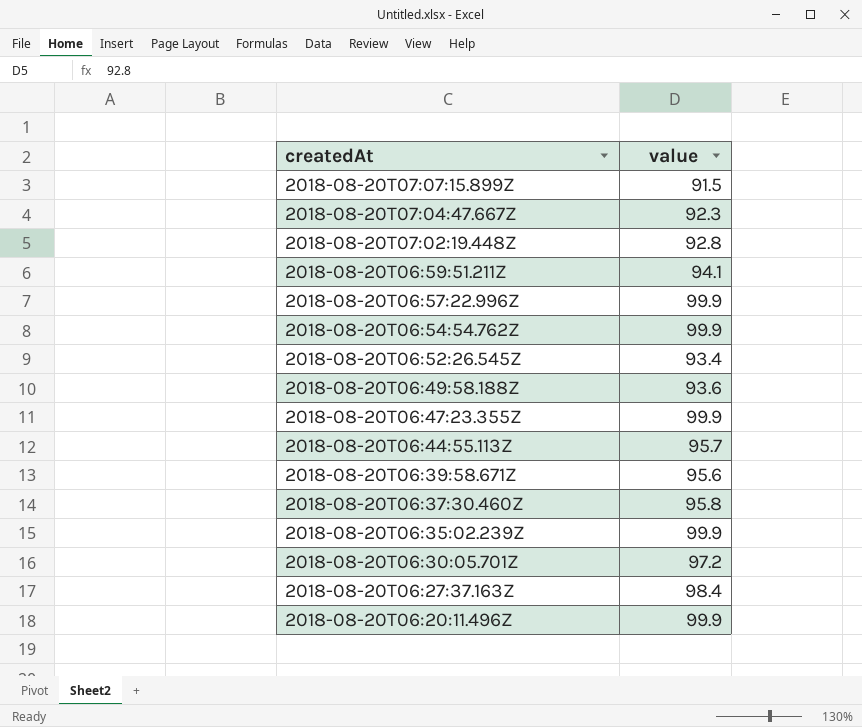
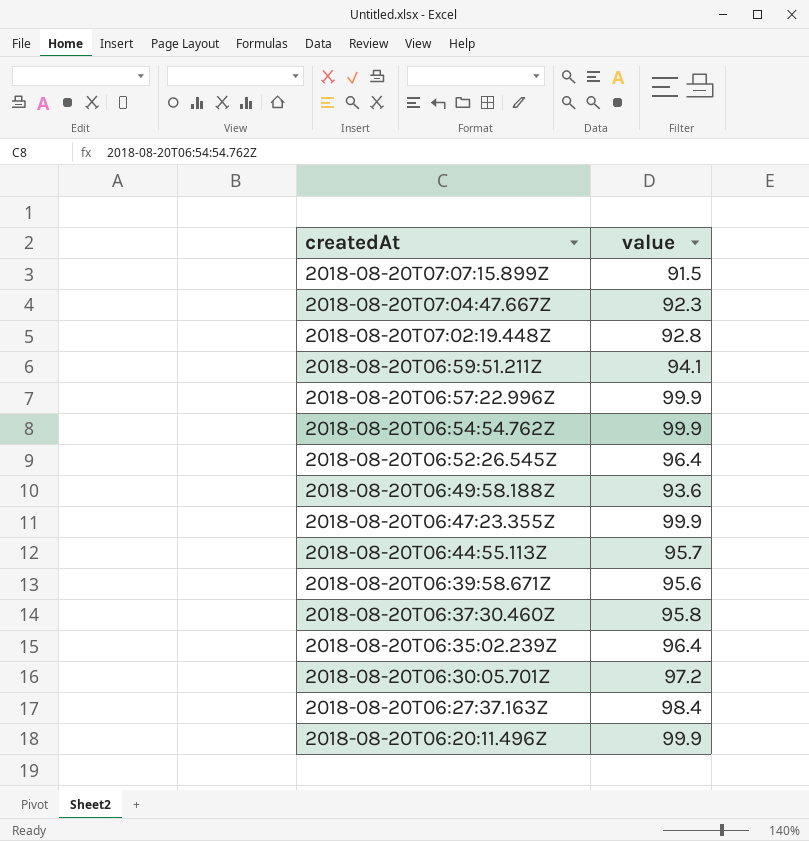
2018-08-20T06:52:26.545Z | value: 93.4 -> 96.4
2018-08-20T06:35:02.239Z | value: 99.9 -> 96.4

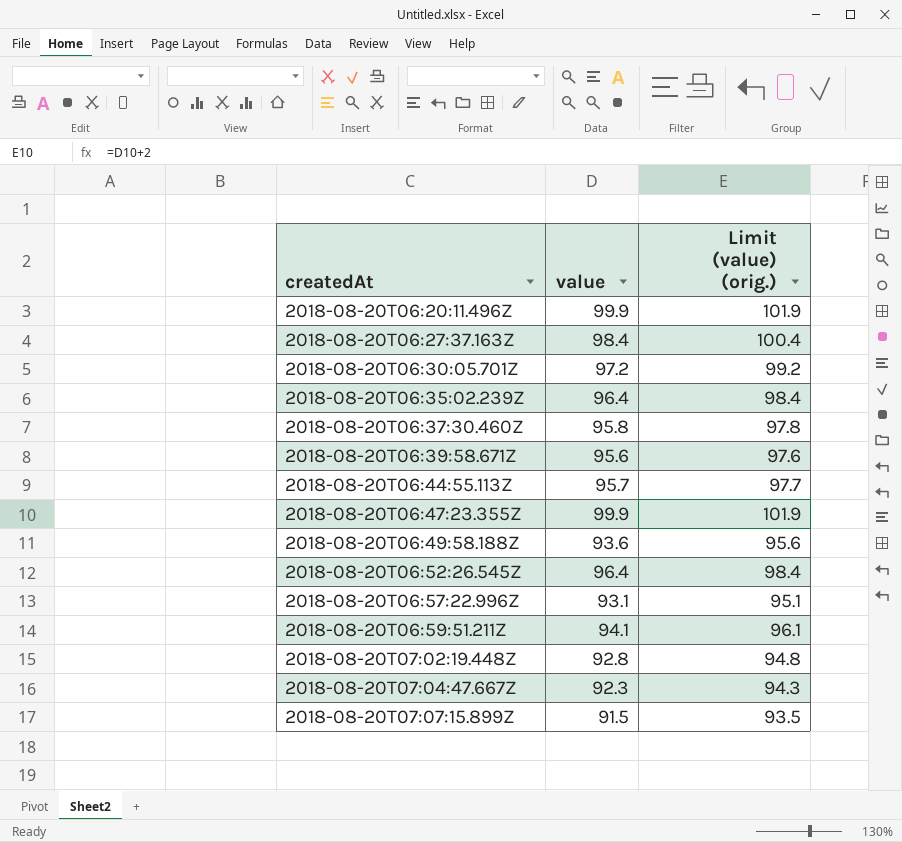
row order: createdAt descending -> createdAt ascending
column Limit (value) (orig.) | formula: none -> [value] + 2
row 2018-08-20T06:54:54.762Z: 99.9 -> none
2018-08-20T06:57:22.996Z | value: 99.9 -> 93.1

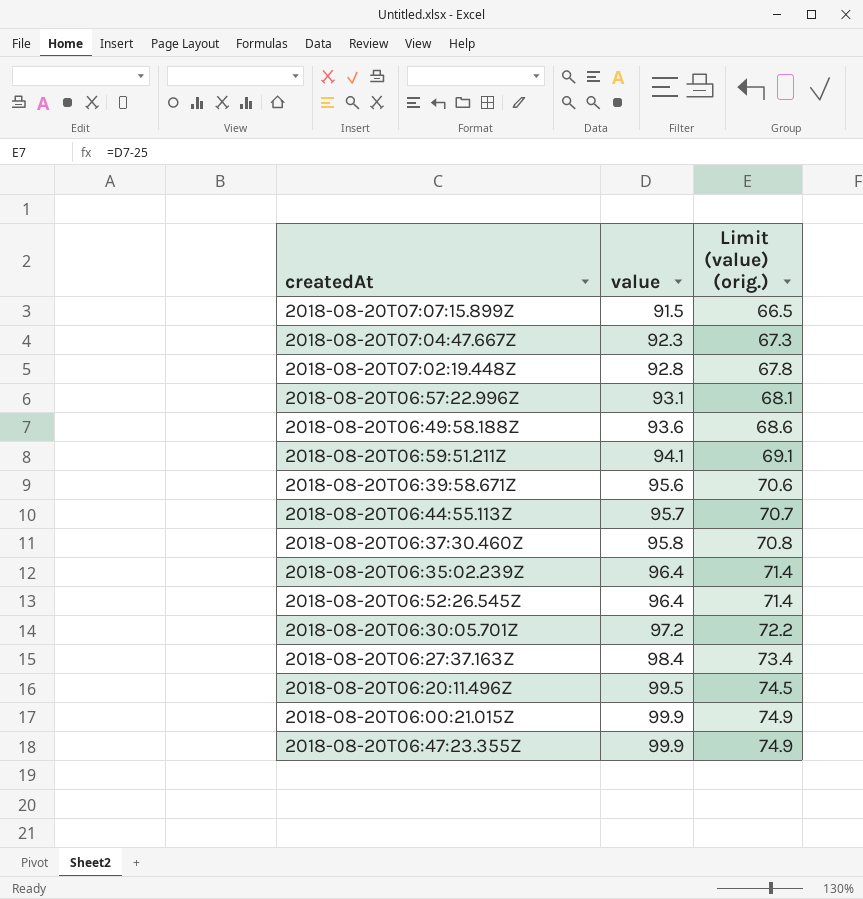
row order: createdAt ascending -> value ascending
column Limit (value) (orig.) | formula: [value] + 2 -> [value] - 25
2018-08-20T06:20:11.496Z | value: 99.9 -> 99.5
row 2018-08-20T06:00:21.015Z: none -> 99.9 | 74.9

